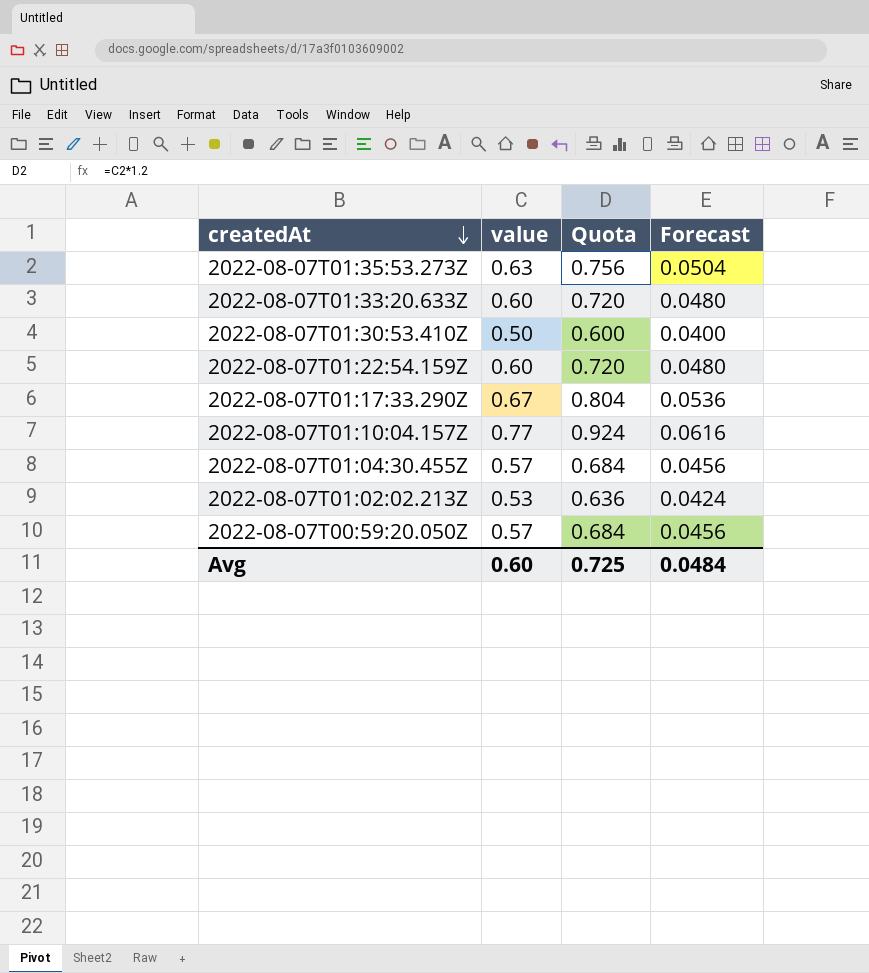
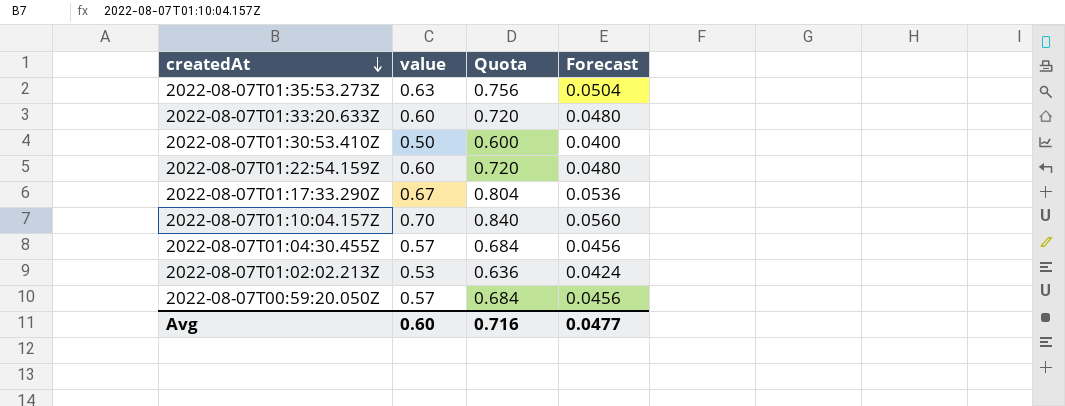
2022-08-07T01:10:04.157Z | value: 0.77 -> 0.70
2022-08-07T01:10:04.157Z | Quota: 0.924 -> 0.840
2022-08-07T01:10:04.157Z | Forecast: 0.0616 -> 0.0560
Avg | Quota: 0.725 -> 0.716
Avg | Forecast: 0.0484 -> 0.0477

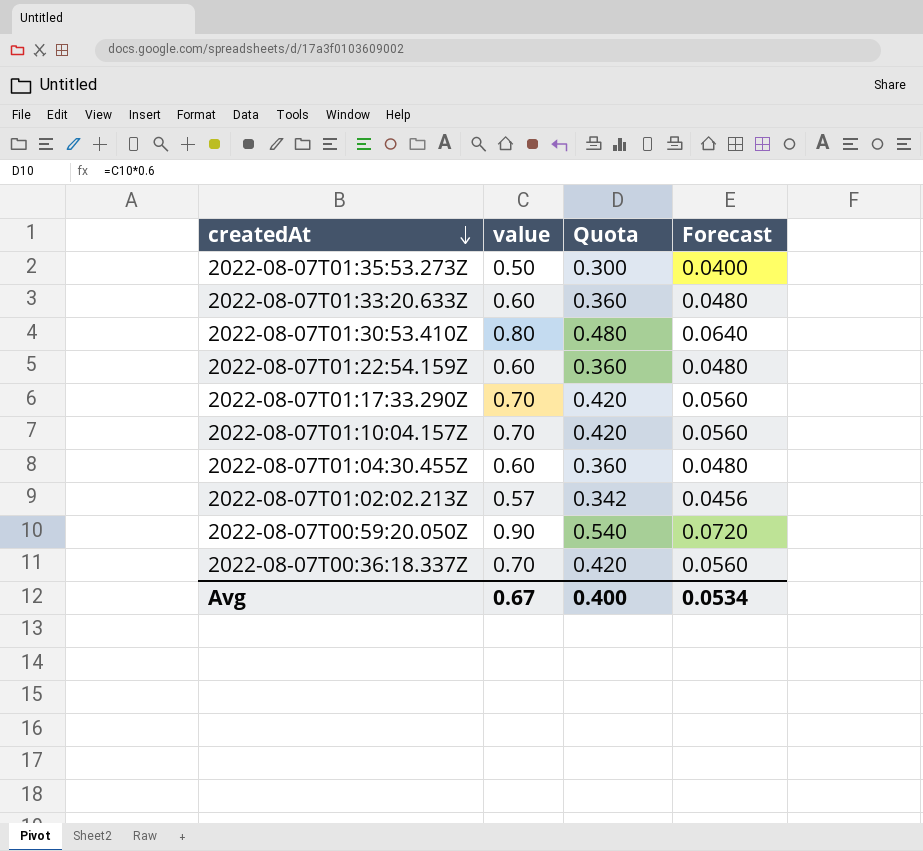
column Quota | formula: [value] * 1.2 -> [value] * 0.6
2022-08-07T01:35:53.273Z | value: 0.63 -> 0.50
2022-08-07T01:35:53.273Z | Forecast: 0.0504 -> 0.0400
2022-08-07T01:30:53.410Z | value: 0.50 -> 0.80
2022-08-07T01:30:53.410Z | Forecast: 0.0400 -> 0.0640
2022-08-07T01:17:33.290Z | value: 0.67 -> 0.70
2022-08-07T01:17:33.290Z | Forecast: 0.0536 -> 0.0560
2022-08-07T01:04:30.455Z | value: 0.57 -> 0.60
2022-08-07T01:04:30.455Z | Forecast: 0.0456 -> 0.0480
2022-08-07T01:02:02.213Z | value: 0.53 -> 0.57
2022-08-07T01:02:02.213Z | Forecast: 0.0424 -> 0.0456
2022-08-07T00:59:20.050Z | value: 0.57 -> 0.90
2022-08-07T00:59:20.050Z | Forecast: 0.0456 -> 0.0720
row 2022-08-07T00:36:18.337Z: none -> 0.70 | 0.420 | 0.0560
Avg | value: 0.60 -> 0.67
Avg | Quota: 0.716 -> 0.400
Avg | Forecast: 0.0477 -> 0.0534

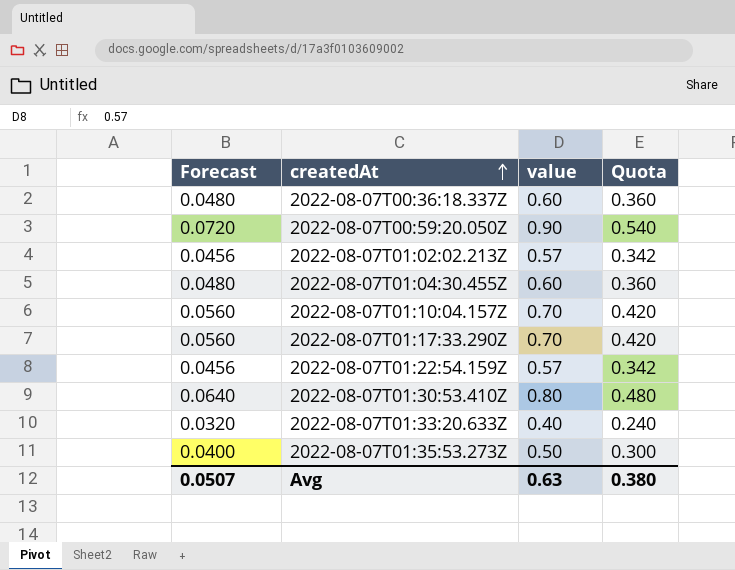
row order: createdAt descending -> createdAt ascending
column Forecast | position: 4 -> 1
2022-08-07T00:36:18.337Z | Forecast: 0.0560 -> 0.0480
2022-08-07T00:36:18.337Z | value: 0.70 -> 0.60
2022-08-07T00:36:18.337Z | Quota: 0.420 -> 0.360
2022-08-07T01:22:54.159Z | Forecast: 0.0480 -> 0.0456
2022-08-07T01:22:54.159Z | value: 0.60 -> 0.57
2022-08-07T01:22:54.159Z | Quota: 0.360 -> 0.342
2022-08-07T01:33:20.633Z | Forecast: 0.0480 -> 0.0320
2022-08-07T01:33:20.633Z | value: 0.60 -> 0.40
2022-08-07T01:33:20.633Z | Quota: 0.360 -> 0.240
Avg | Forecast: 0.0534 -> 0.0507
Avg | value: 0.67 -> 0.63
Avg | Quota: 0.400 -> 0.380

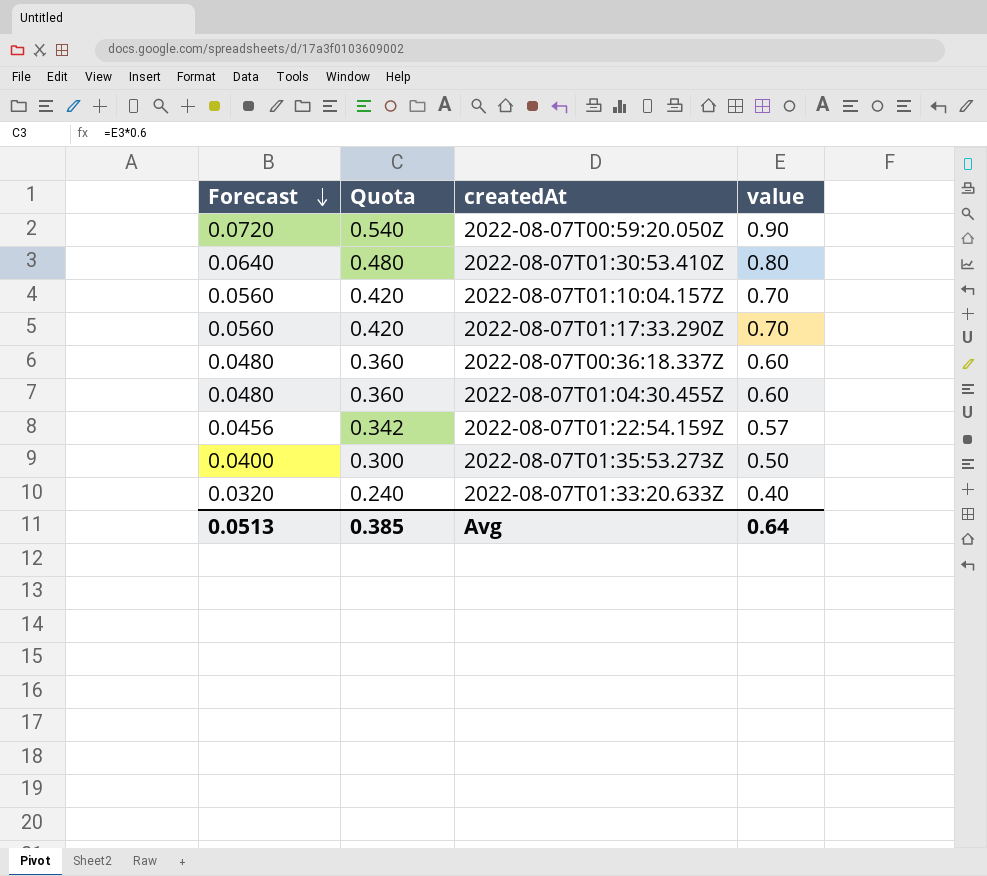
row order: createdAt ascending -> Forecast descending
column Quota | position: 4 -> 2
row 2022-08-07T01:02:02.213Z: 0.0456 | 0.57 | 0.342 -> none
Avg | Forecast: 0.0507 -> 0.0513
Avg | Quota: 0.380 -> 0.385
Avg | value: 0.63 -> 0.64

